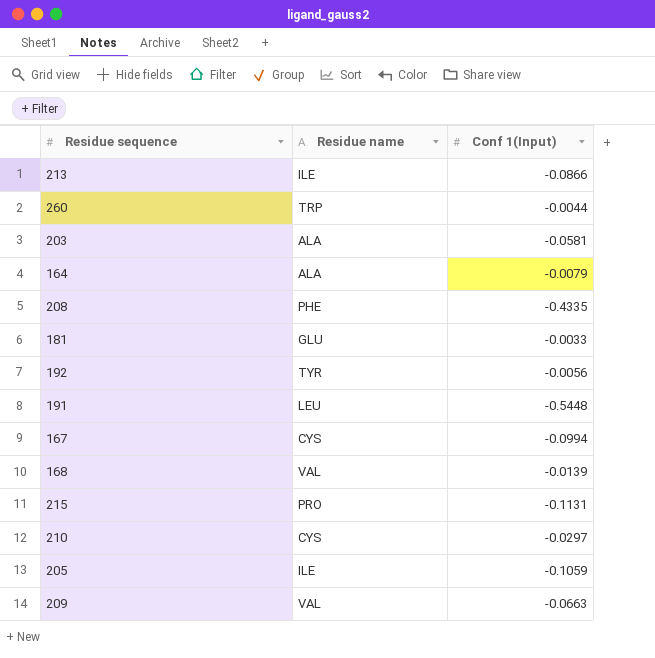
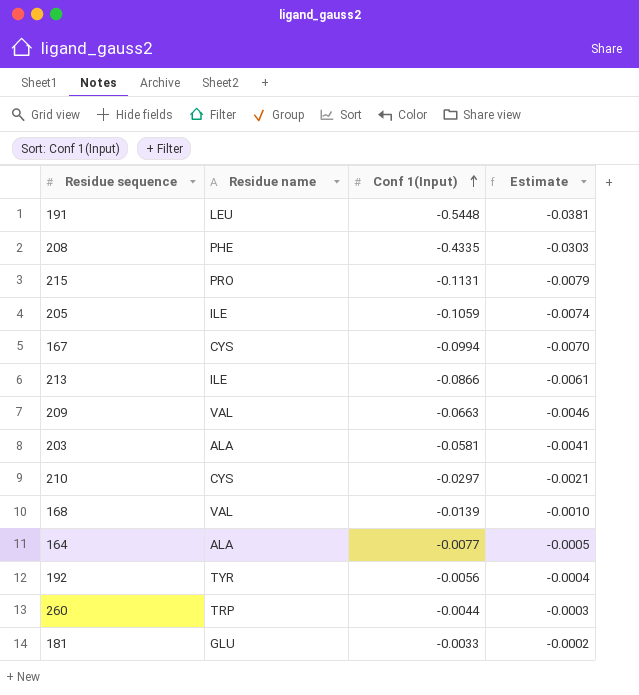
row order: none -> Conf 1(Input) ascending
column Estimate | formula: none -> [Conf 1(Input)] * 0.07
164 | Conf 1(Input): -0.0079 -> -0.0077

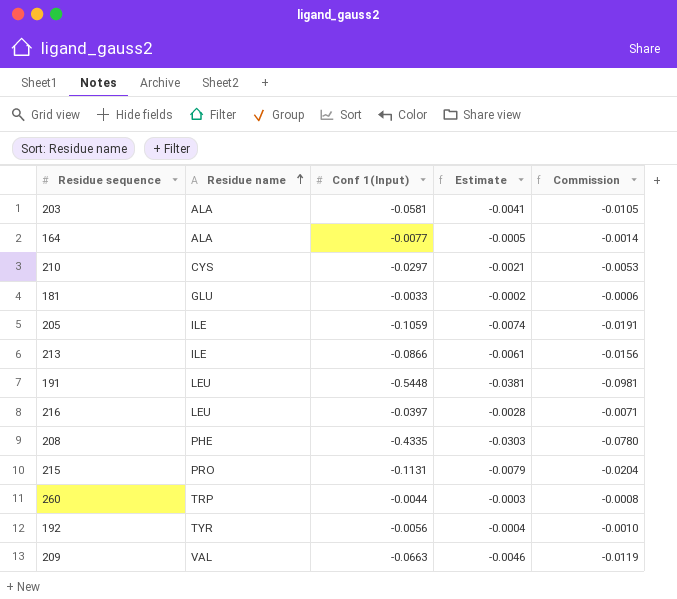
row order: Conf 1(Input) ascending -> Residue name ascending
column Commission | formula: none -> [Conf 1(Input)] * 0.18
row 167: CYS | -0.0994 | -0.0070 -> none
row 168: VAL | -0.0139 | -0.0010 -> none
row 216: none -> LEU | -0.0397 | -0.0028 | -0.0071

